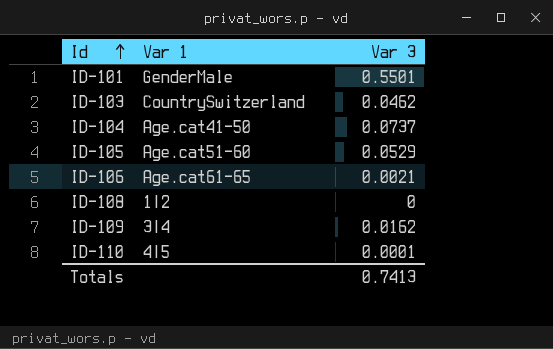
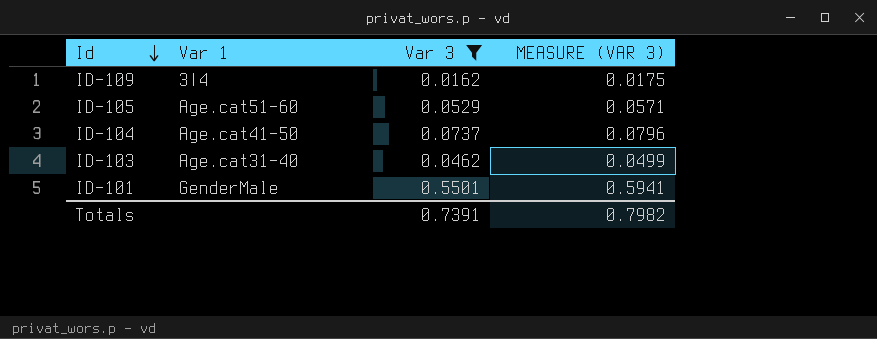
filter: none -> Var 3 >= 0.0162
row order: Id ascending -> Id descending
column MEASURE (VAR 3) | formula: none -> [Var 3] * 1.08
ID-103 | Var 1: CountrySwitzerland -> Age.cat31-40
Totals | Var 3: 0.7413 -> 0.7391

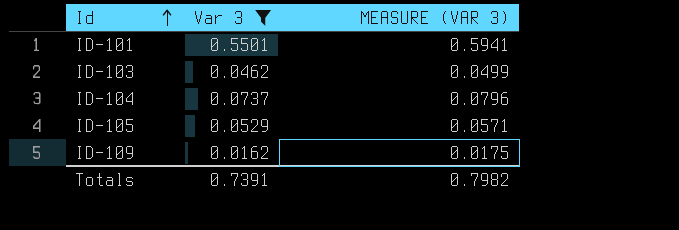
row order: Id descending -> Id ascending
column Var 1 | position: 2 -> none

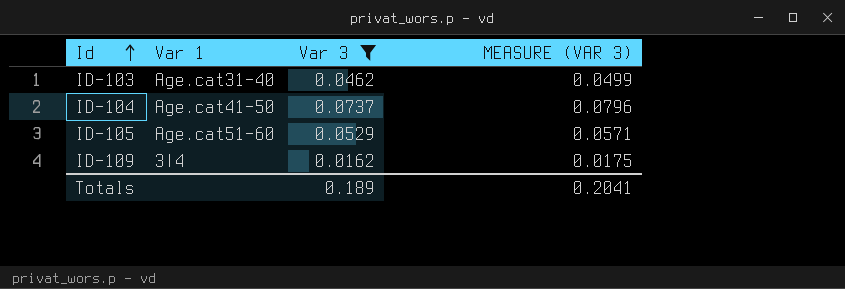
column Var 1 | position: none -> 2
row ID-101: 0.5501 | 0.5941 -> none
Totals | Var 3: 0.7391 -> 0.189
Totals | MEASURE (VAR 3): 0.7982 -> 0.2041

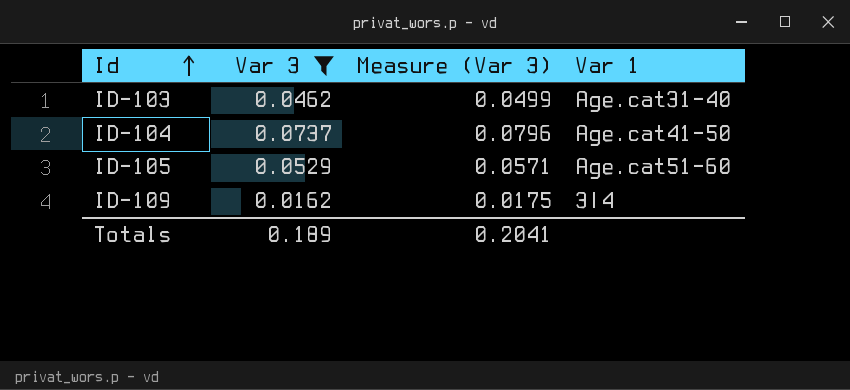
column name: MEASURE (VAR 3) -> Measure (Var 3)
column Var 1 | position: 2 -> 4

